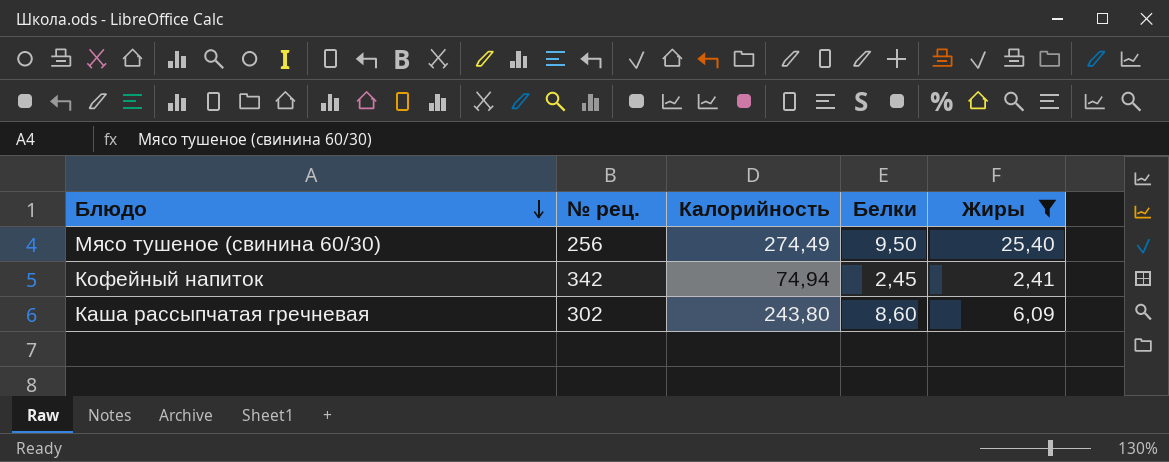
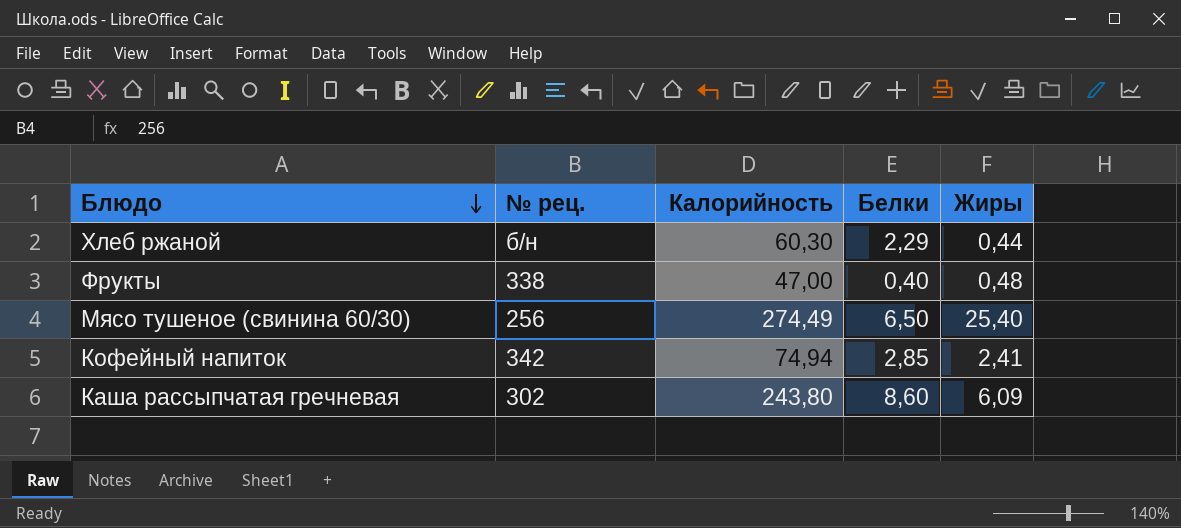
filter: Жиры >= 2,41 -> none
Мясо тушеное (свинина 60/30) | Белки: 9,50 -> 6,50
Кофейный напиток | Белки: 2,45 -> 2,85

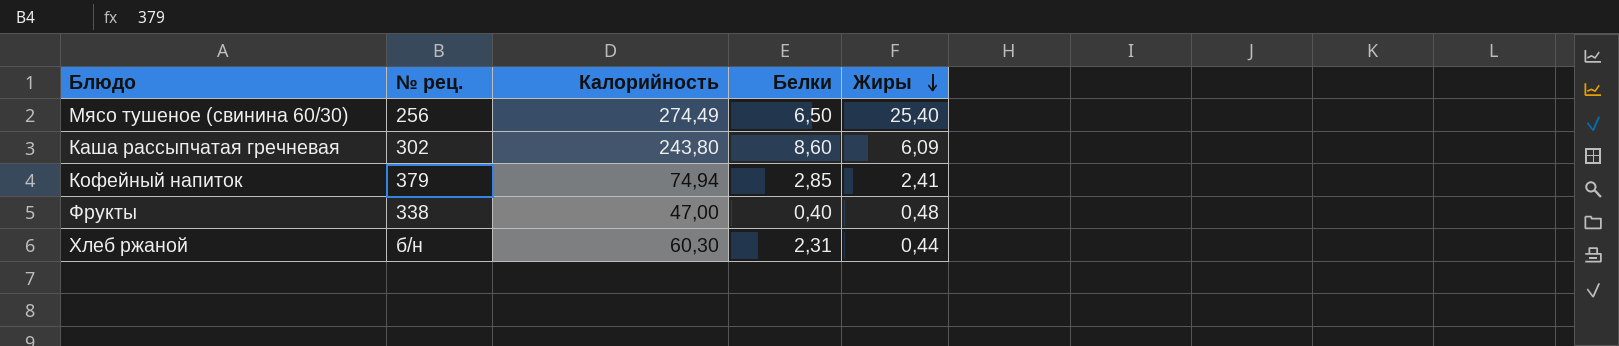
row order: Блюдо descending -> Жиры descending
Кофейный напиток | № рец.: 342 -> 379
Хлеб ржаной | Белки: 2,29 -> 2,31

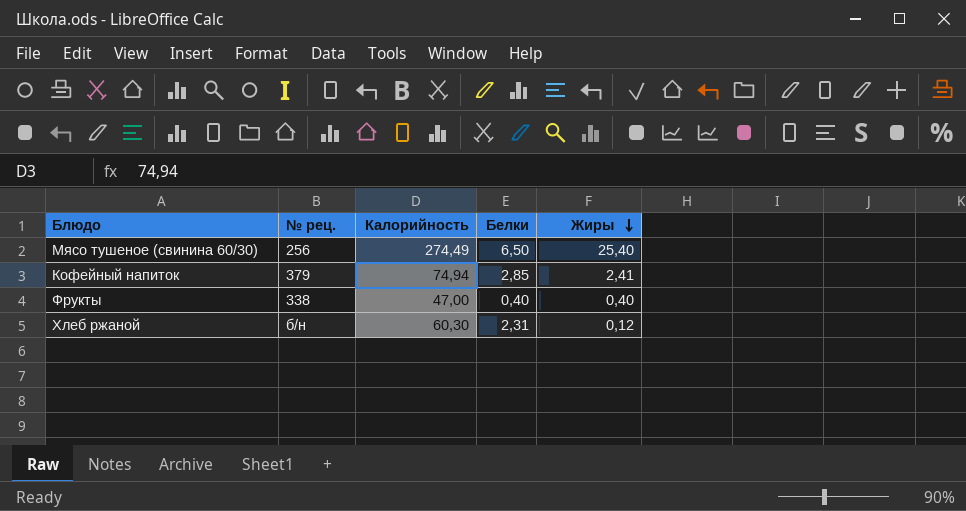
row Каша рассыпчатая гречневая: 302 | 243,80 | 8,60 | 6,09 -> none
Фрукты | Жиры: 0,48 -> 0,40
Хлеб ржаной | Жиры: 0,44 -> 0,12

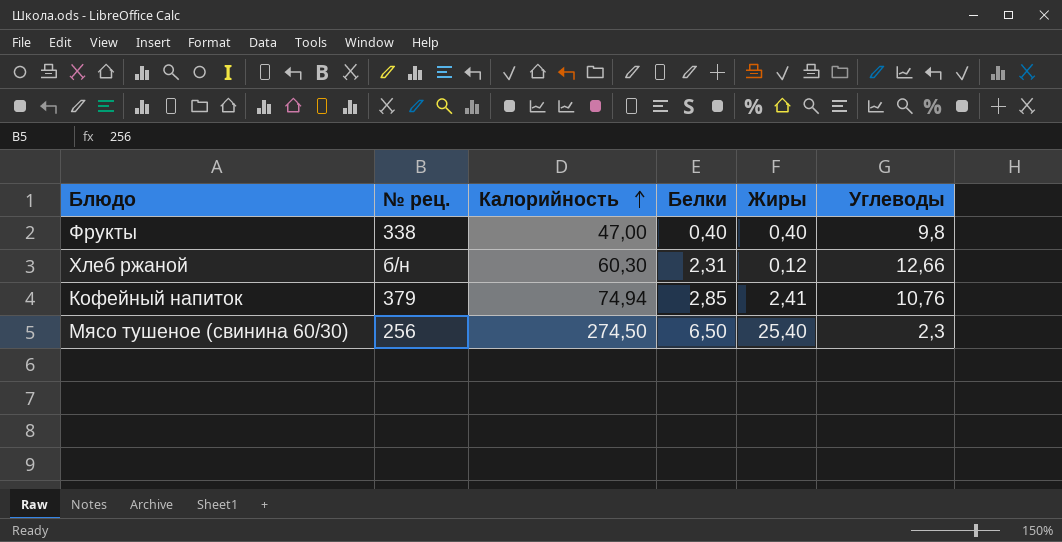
row order: Жиры descending -> Калорийность ascending
column Углеводы | position: none -> 6
Мясо тушеное (свинина 60/30) | Калорийность: 274,49 -> 274,50

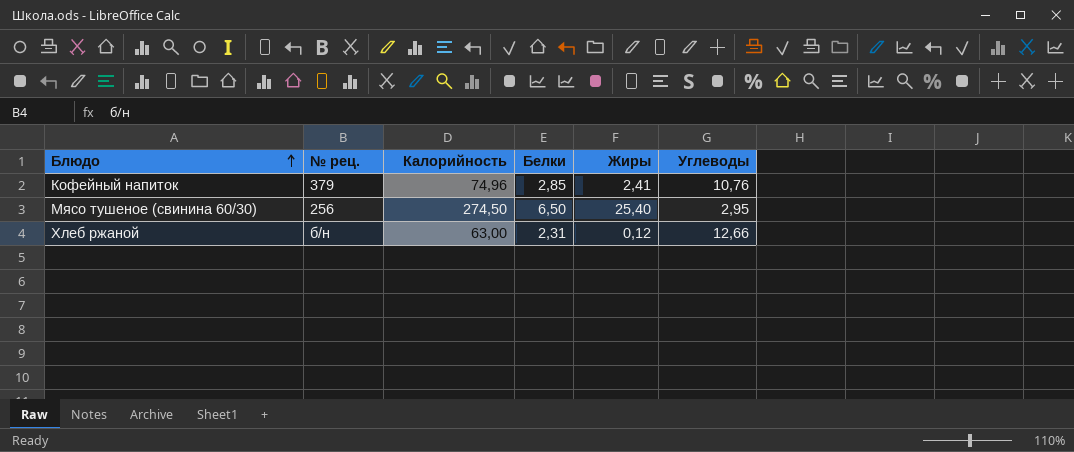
row order: Калорийность ascending -> Блюдо ascending
row Фрукты: 338 | 47,00 | 0,40 | 0,40 | 9,8 -> none
Кофейный напиток | Калорийность: 74,94 -> 74,96
Мясо тушеное (свинина 60/30) | Углеводы: 2,3 -> 2,95
Хлеб ржаной | Калорийность: 60,30 -> 63,00

